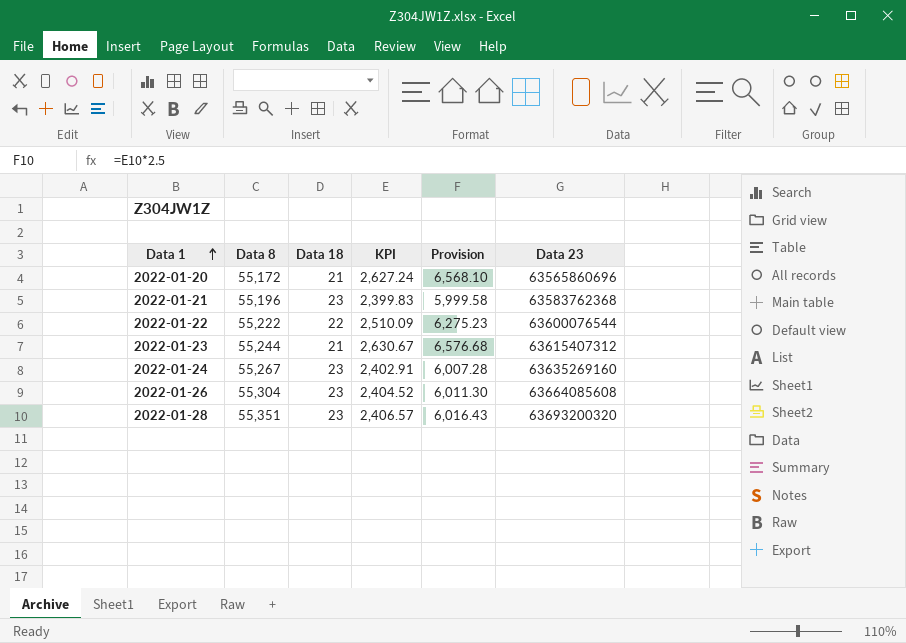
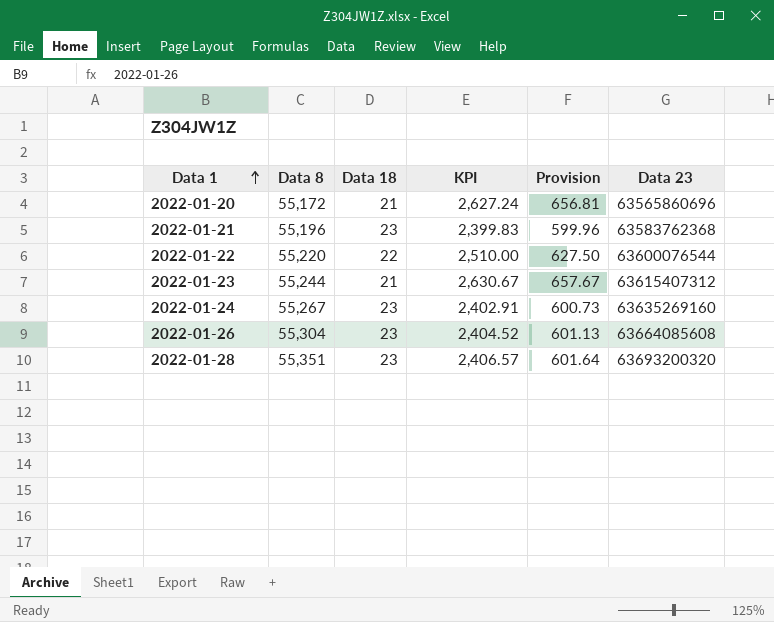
column Provision | formula: [KPI] * 2.5 -> [KPI] * 0.25
2022-01-22 | Data 8: 55,222 -> 55,220
2022-01-22 | KPI: 2,510.09 -> 2,510.00

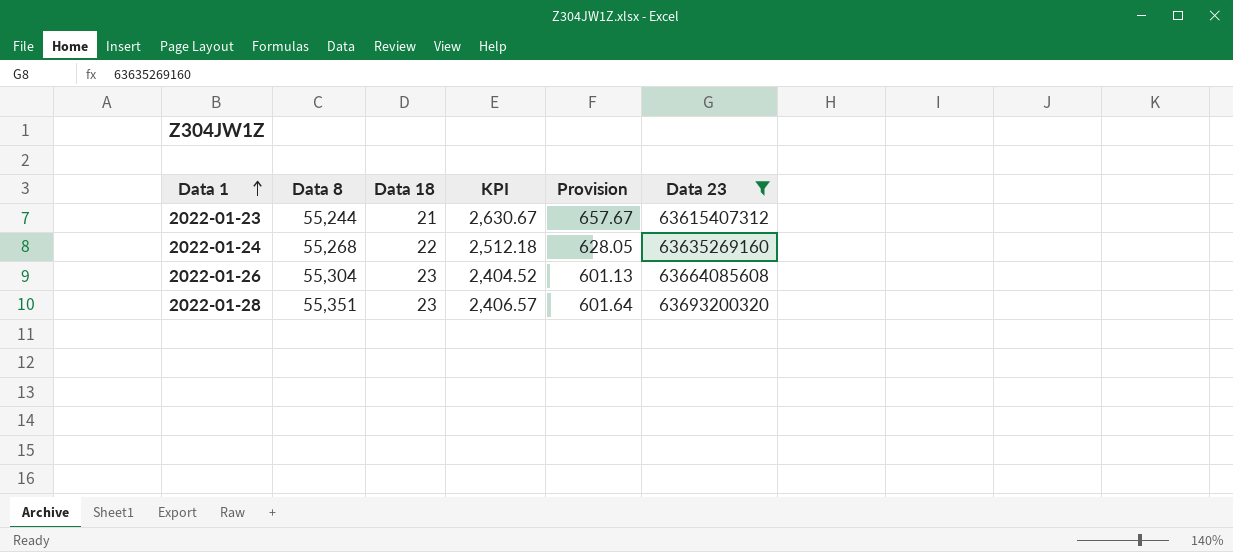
filter: none -> Data 23 >= 63615407312
2022-01-24 | Data 8: 55,267 -> 55,268
2022-01-24 | Data 18: 23 -> 22
2022-01-24 | KPI: 2,402.91 -> 2,512.18
2022-01-24 | Provision: 600.73 -> 628.05

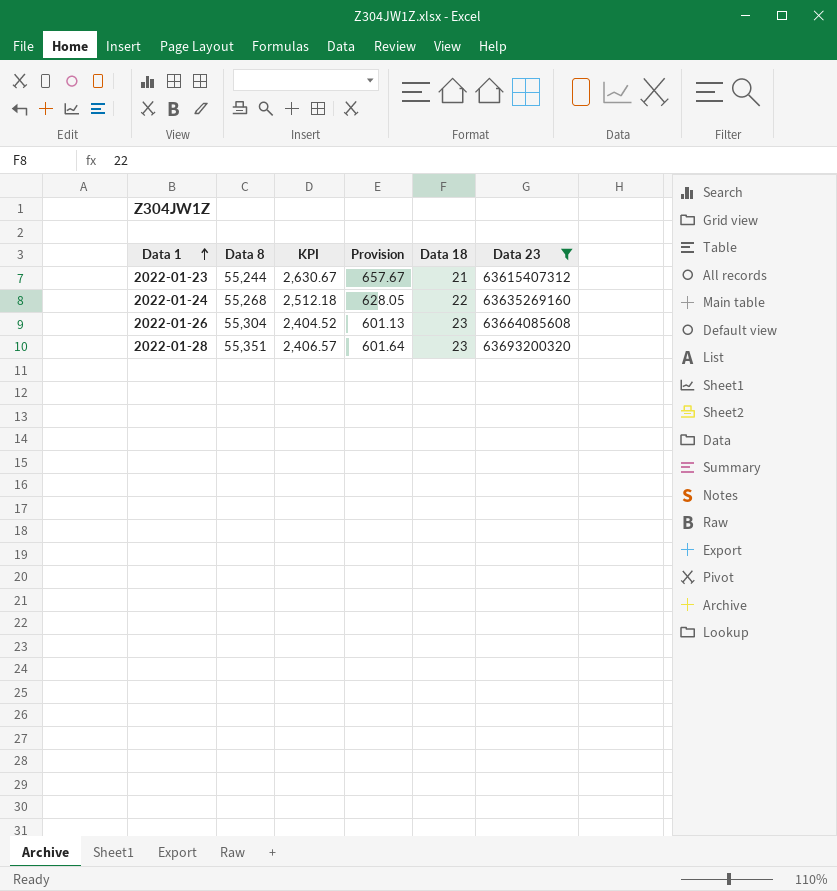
column Data 18 | position: 3 -> 5

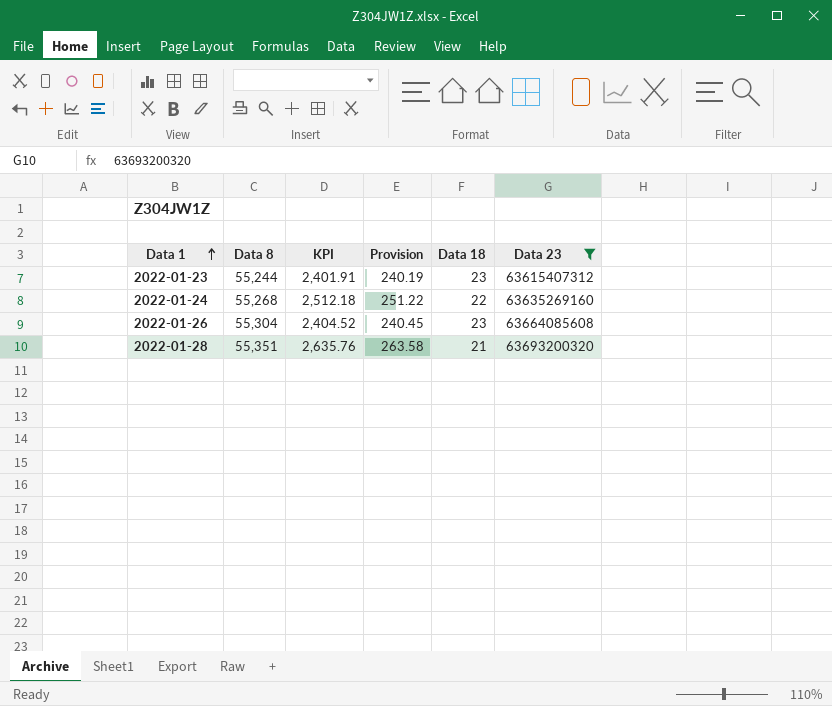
column Provision | formula: [KPI] * 0.25 -> [KPI] * 0.1
2022-01-23 | KPI: 2,630.67 -> 2,401.91
2022-01-23 | Data 18: 21 -> 23
2022-01-28 | KPI: 2,406.57 -> 2,635.76
2022-01-28 | Data 18: 23 -> 21

